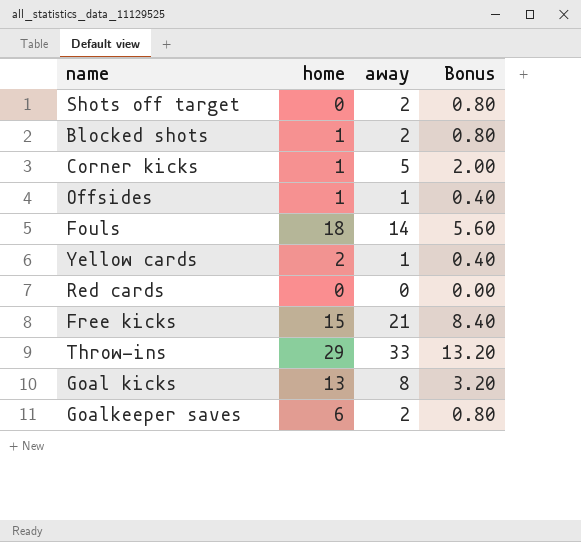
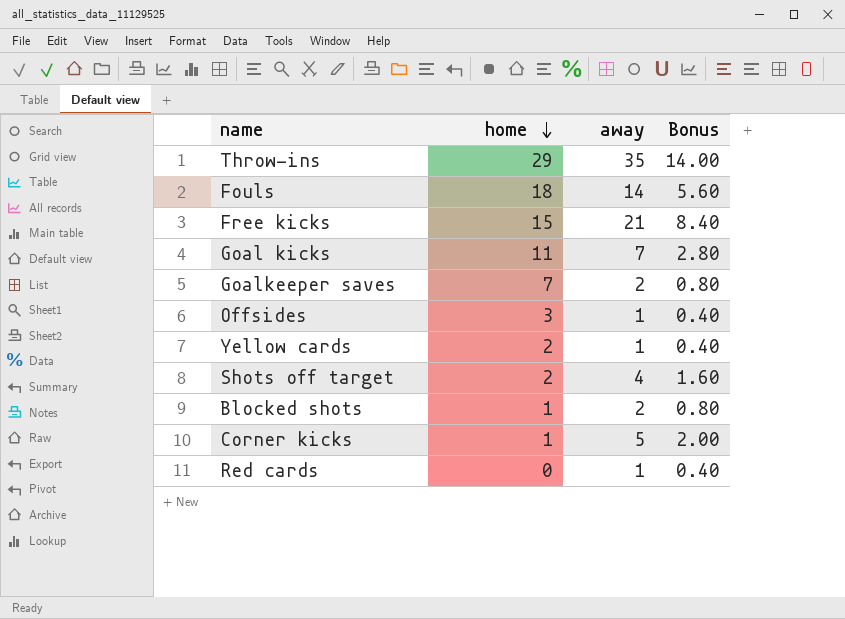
row order: none -> home descending
Throw-ins | away: 33 -> 35
Throw-ins | Bonus: 13.20 -> 14.00
Goal kicks | home: 13 -> 11
Goal kicks | away: 8 -> 7
Goal kicks | Bonus: 3.20 -> 2.80
Goalkeeper saves | home: 6 -> 7
Offsides | home: 1 -> 3
Shots off target | home: 0 -> 2
Shots off target | away: 2 -> 4
Shots off target | Bonus: 0.80 -> 1.60
Red cards | away: 0 -> 1
Red cards | Bonus: 0.00 -> 0.40

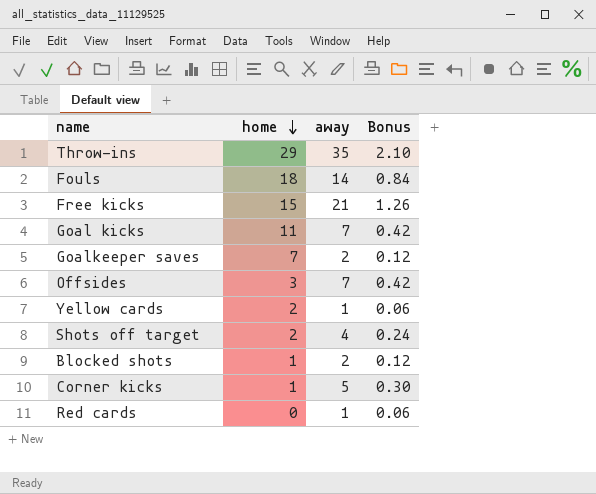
column Bonus | formula: [away] * 0.4 -> [away] * 0.06
Offsides | away: 1 -> 7

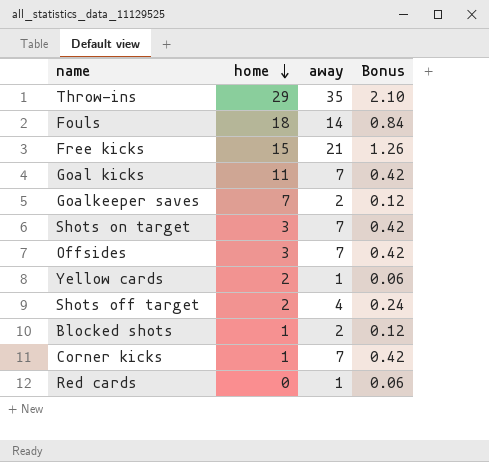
row Shots on target: none -> 3 | 7 | 0.42
Corner kicks | away: 5 -> 7
Corner kicks | Bonus: 0.30 -> 0.42

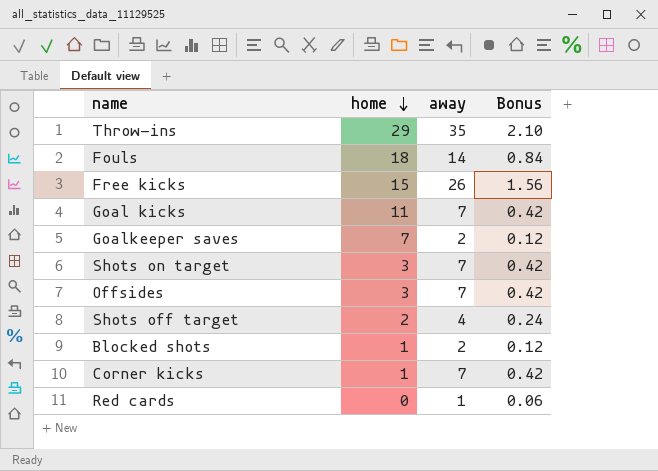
row Yellow cards: 2 | 1 | 0.06 -> none
Free kicks | away: 21 -> 26
Free kicks | Bonus: 1.26 -> 1.56

